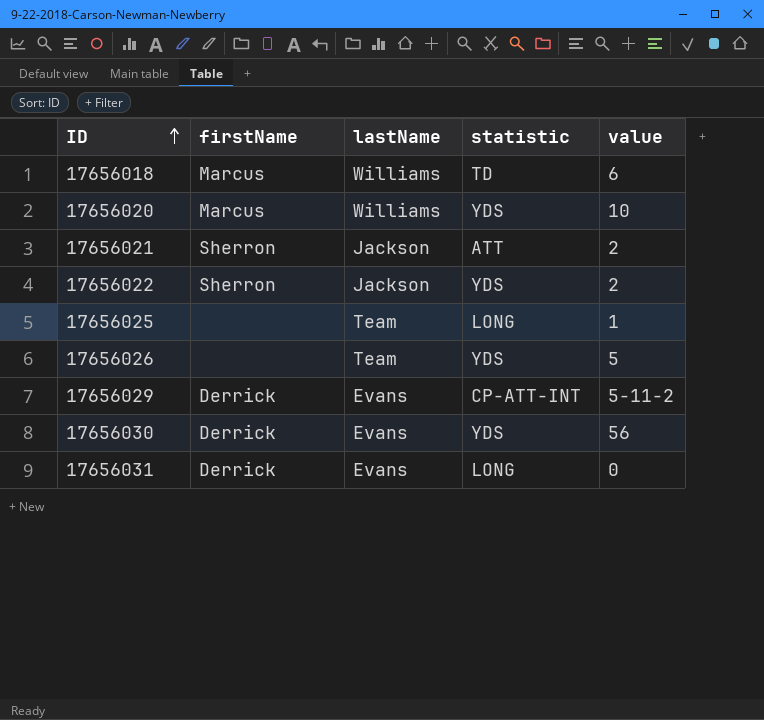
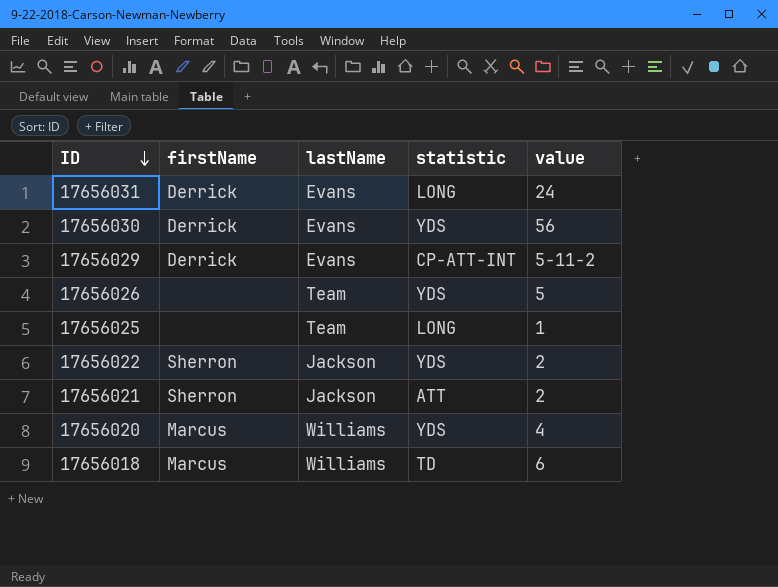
row order: ID ascending -> ID descending
17656031 | value: 0 -> 24
17656020 | value: 10 -> 4

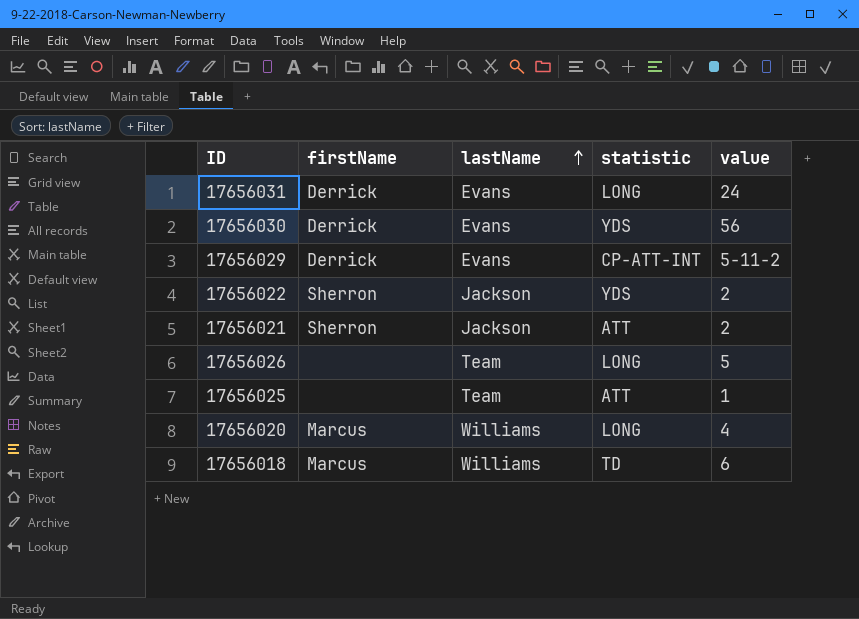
row order: ID descending -> lastName ascending
17656026 | statistic: YDS -> LONG
17656025 | statistic: LONG -> ATT
17656020 | statistic: YDS -> LONG

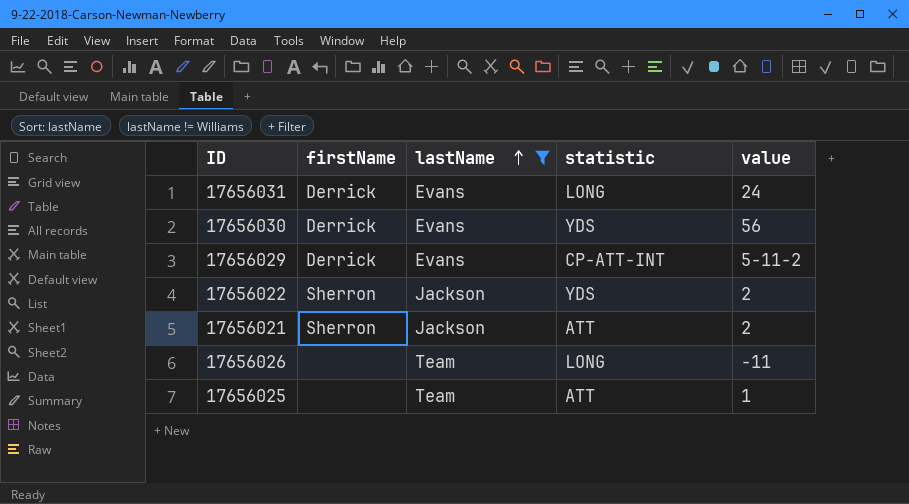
filter: none -> lastName != Williams
17656026 | value: 5 -> -11

